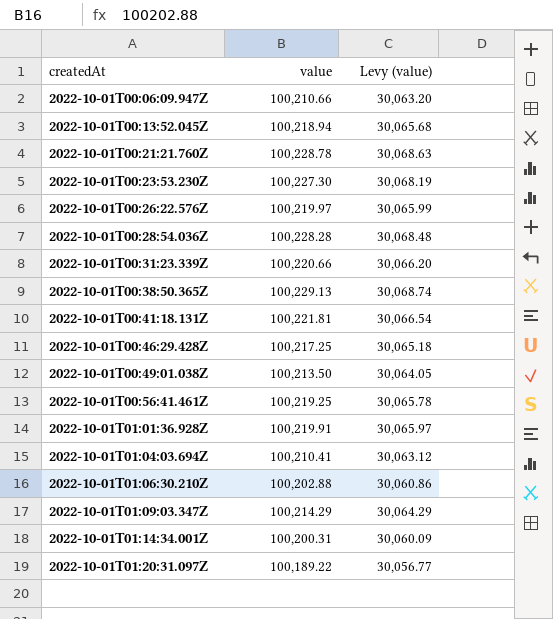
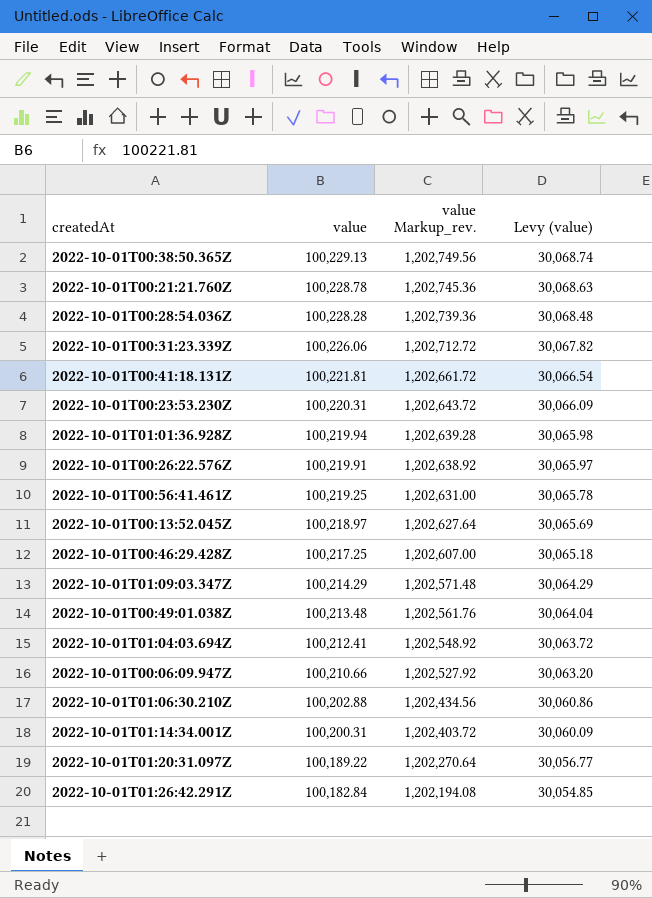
row order: createdAt ascending -> value descending
column value Markup_rev. | formula: none -> [value] * 12
2022-10-01T00:31:23.339Z | value: 100,220.66 -> 100,226.06
2022-10-01T00:31:23.339Z | Levy (value): 30,066.20 -> 30,067.82
2022-10-01T00:23:53.230Z | value: 100,227.30 -> 100,220.31
2022-10-01T00:23:53.230Z | Levy (value): 30,068.19 -> 30,066.09
2022-10-01T01:01:36.928Z | value: 100,219.91 -> 100,219.94
2022-10-01T01:01:36.928Z | Levy (value): 30,065.97 -> 30,065.98
2022-10-01T00:26:22.576Z | value: 100,219.97 -> 100,219.91
2022-10-01T00:26:22.576Z | Levy (value): 30,065.99 -> 30,065.97
2022-10-01T00:13:52.045Z | value: 100,218.94 -> 100,218.97
2022-10-01T00:13:52.045Z | Levy (value): 30,065.68 -> 30,065.69
2022-10-01T00:49:01.038Z | value: 100,213.50 -> 100,213.48
2022-10-01T00:49:01.038Z | Levy (value): 30,064.05 -> 30,064.04
2022-10-01T01:04:03.694Z | value: 100,210.41 -> 100,212.41
2022-10-01T01:04:03.694Z | Levy (value): 30,063.12 -> 30,063.72
row 2022-10-01T01:26:42.291Z: none -> 100,182.84 | 1,202,194.08 | 30,054.85

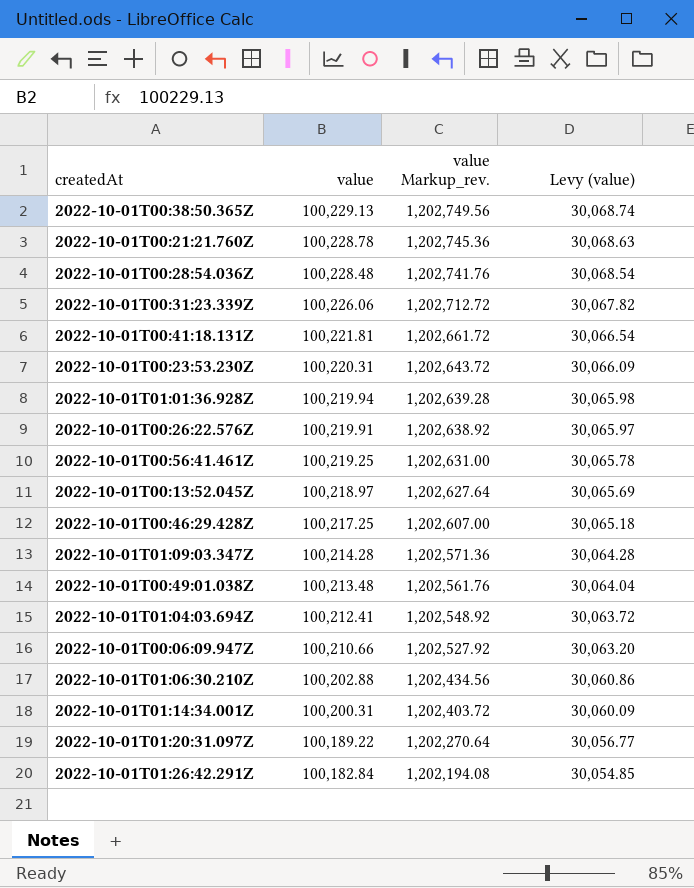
2022-10-01T00:28:54.036Z | value: 100,228.28 -> 100,228.48
2022-10-01T00:28:54.036Z | value Markup_rev.: 1,202,739.36 -> 1,202,741.76
2022-10-01T00:28:54.036Z | Levy (value): 30,068.48 -> 30,068.54
2022-10-01T01:09:03.347Z | value: 100,214.29 -> 100,214.28
2022-10-01T01:09:03.347Z | value Markup_rev.: 1,202,571.48 -> 1,202,571.36
2022-10-01T01:09:03.347Z | Levy (value): 30,064.29 -> 30,064.28

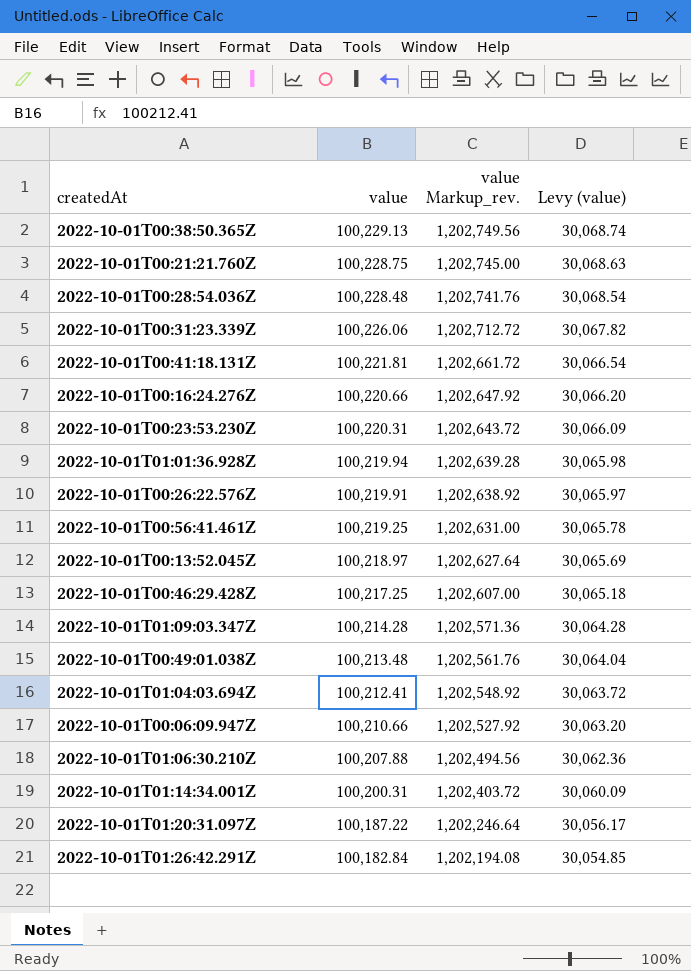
2022-10-01T00:21:21.760Z | value: 100,228.78 -> 100,228.75
2022-10-01T00:21:21.760Z | value Markup_rev.: 1,202,745.36 -> 1,202,745.00
row 2022-10-01T00:16:24.276Z: none -> 100,220.66 | 1,202,647.92 | 30,066.20
2022-10-01T01:06:30.210Z | value: 100,202.88 -> 100,207.88
2022-10-01T01:06:30.210Z | value Markup_rev.: 1,202,434.56 -> 1,202,494.56
2022-10-01T01:06:30.210Z | Levy (value): 30,060.86 -> 30,062.36
2022-10-01T01:20:31.097Z | value: 100,189.22 -> 100,187.22
2022-10-01T01:20:31.097Z | value Markup_rev.: 1,202,270.64 -> 1,202,246.64
2022-10-01T01:20:31.097Z | Levy (value): 30,056.77 -> 30,056.17

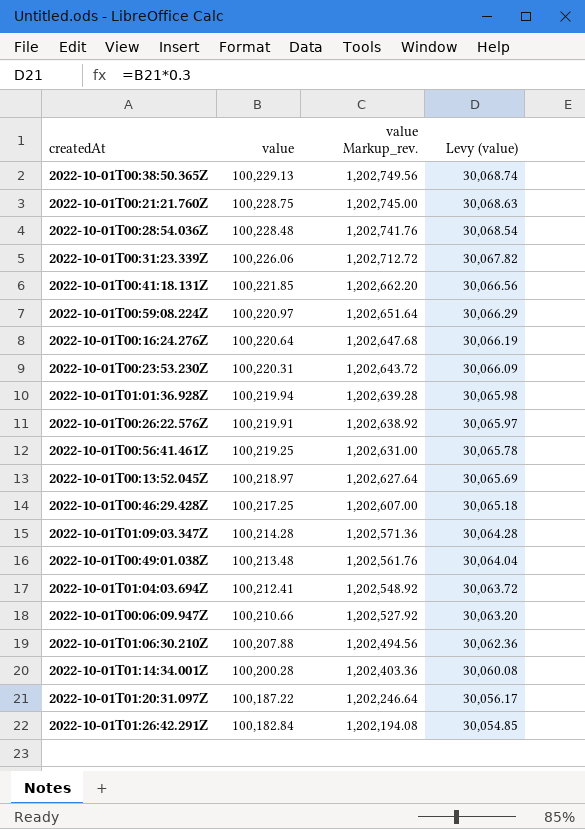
2022-10-01T00:41:18.131Z | value: 100,221.81 -> 100,221.85
2022-10-01T00:41:18.131Z | value Markup_rev.: 1,202,661.72 -> 1,202,662.20
2022-10-01T00:41:18.131Z | Levy (value): 30,066.54 -> 30,066.56
row 2022-10-01T00:59:08.224Z: none -> 100,220.97 | 1,202,651.64 | 30,066.29
2022-10-01T00:16:24.276Z | value: 100,220.66 -> 100,220.64
2022-10-01T00:16:24.276Z | value Markup_rev.: 1,202,647.92 -> 1,202,647.68
2022-10-01T00:16:24.276Z | Levy (value): 30,066.20 -> 30,066.19
2022-10-01T01:14:34.001Z | value: 100,200.31 -> 100,200.28
2022-10-01T01:14:34.001Z | value Markup_rev.: 1,202,403.72 -> 1,202,403.36
2022-10-01T01:14:34.001Z | Levy (value): 30,060.09 -> 30,060.08

